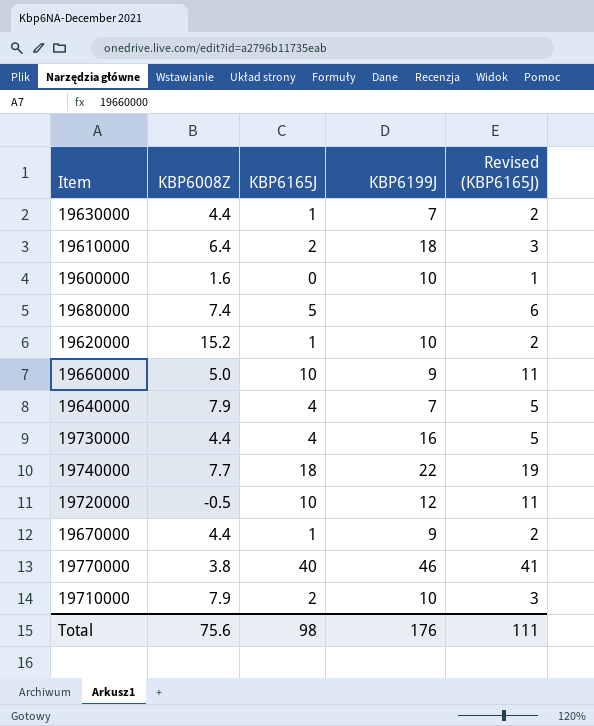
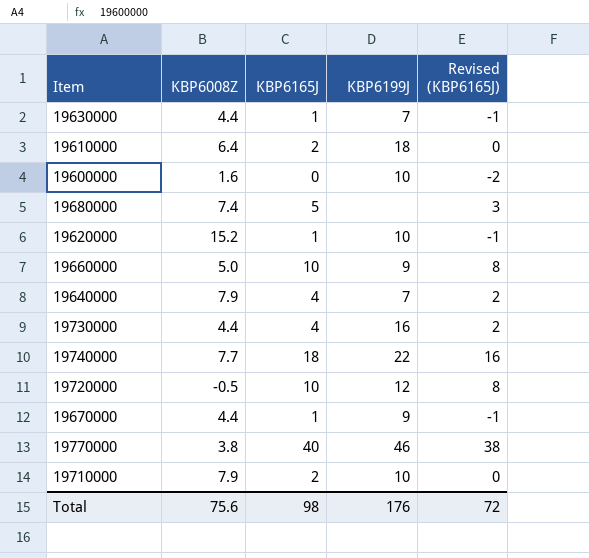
column Revised (KBP6165J) | formula: [KBP6165J] + 1 -> [KBP6165J] - 2
Total | Revised (KBP6165J): 111 -> 72

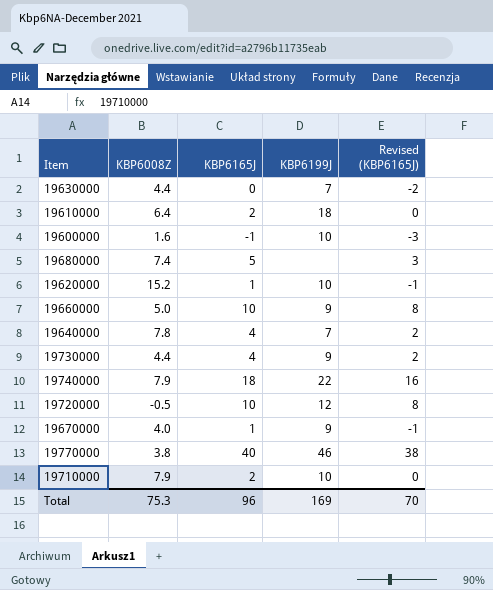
19630000 | KBP6165J: 1 -> 0
19630000 | Revised (KBP6165J): -1 -> -2
19600000 | KBP6165J: 0 -> -1
19600000 | Revised (KBP6165J): -2 -> -3
19640000 | KBP6008Z: 7.9 -> 7.8
19730000 | KBP6199J: 16 -> 9
19740000 | KBP6008Z: 7.7 -> 7.9
19670000 | KBP6008Z: 4.4 -> 4.0
Total | KBP6008Z: 75.6 -> 75.3
Total | KBP6165J: 98 -> 96
Total | KBP6199J: 176 -> 169
Total | Revised (KBP6165J): 72 -> 70

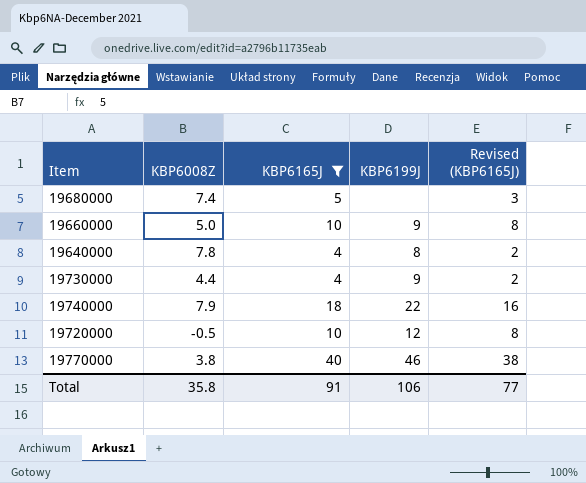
filter: none -> KBP6165J >= 4
19640000 | KBP6199J: 7 -> 8
Total | KBP6008Z: 75.3 -> 35.8
Total | KBP6165J: 96 -> 91
Total | KBP6199J: 169 -> 106
Total | Revised (KBP6165J): 70 -> 77

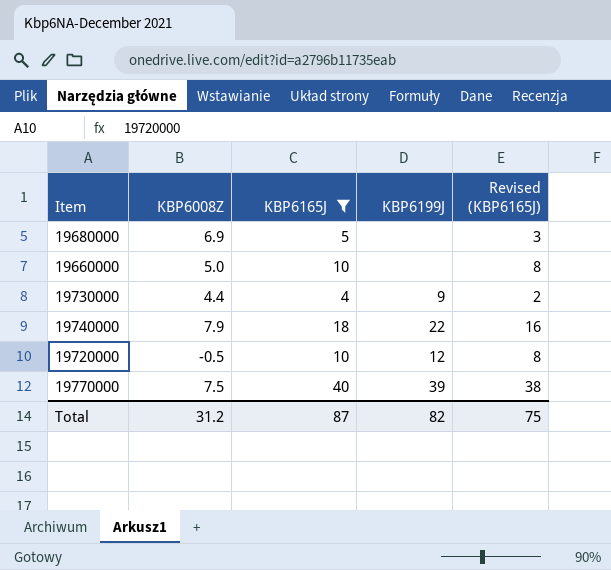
row 19640000: 7.8 | 4 | 8 | 2 -> none
19680000 | KBP6008Z: 7.4 -> 6.9
19660000 | KBP6199J: 9 -> none
19770000 | KBP6008Z: 3.8 -> 7.5
19770000 | KBP6199J: 46 -> 39
Total | KBP6008Z: 35.8 -> 31.2
Total | KBP6165J: 91 -> 87
Total | KBP6199J: 106 -> 82
Total | Revised (KBP6165J): 77 -> 75

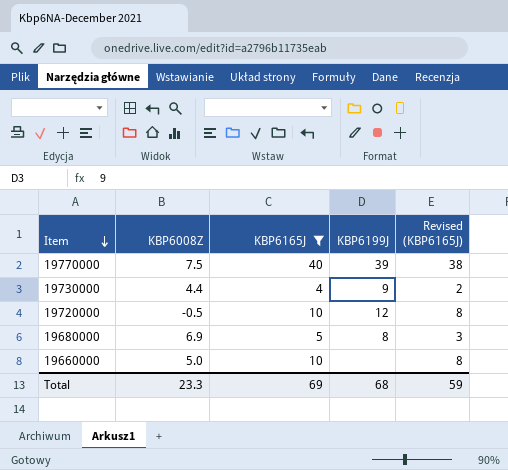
row order: none -> Item descending
row 19740000: 7.9 | 18 | 22 | 16 -> none
19680000 | KBP6199J: none -> 8
Total | KBP6008Z: 31.2 -> 23.3
Total | KBP6165J: 87 -> 69
Total | KBP6199J: 82 -> 68
Total | Revised (KBP6165J): 75 -> 59

